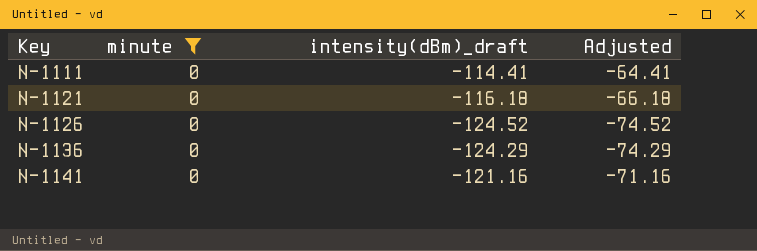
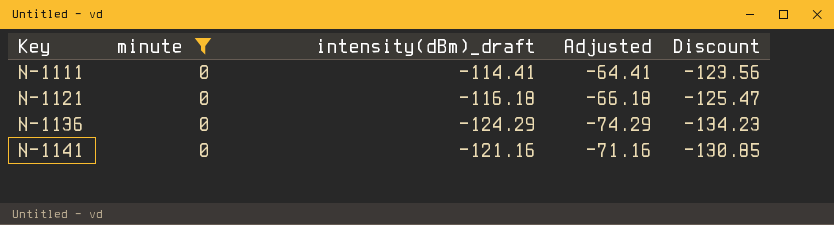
column Discount | formula: none -> [intensity(dBm)_draft] * 1.08
row N-1126: 0 | -124.52 | -74.52 -> none

